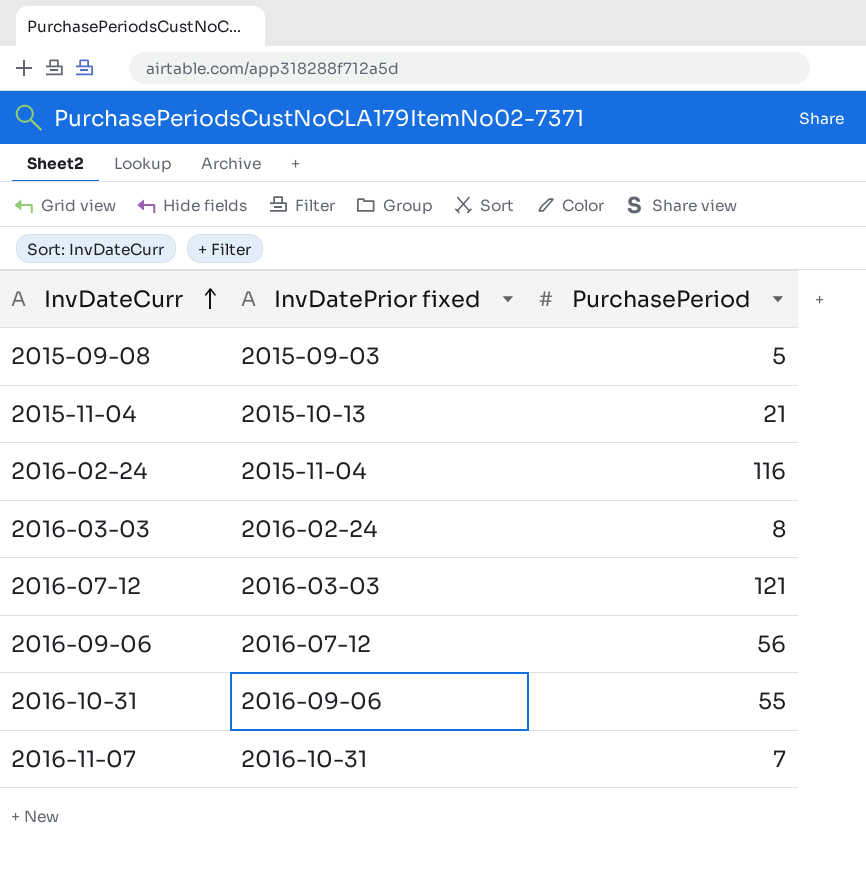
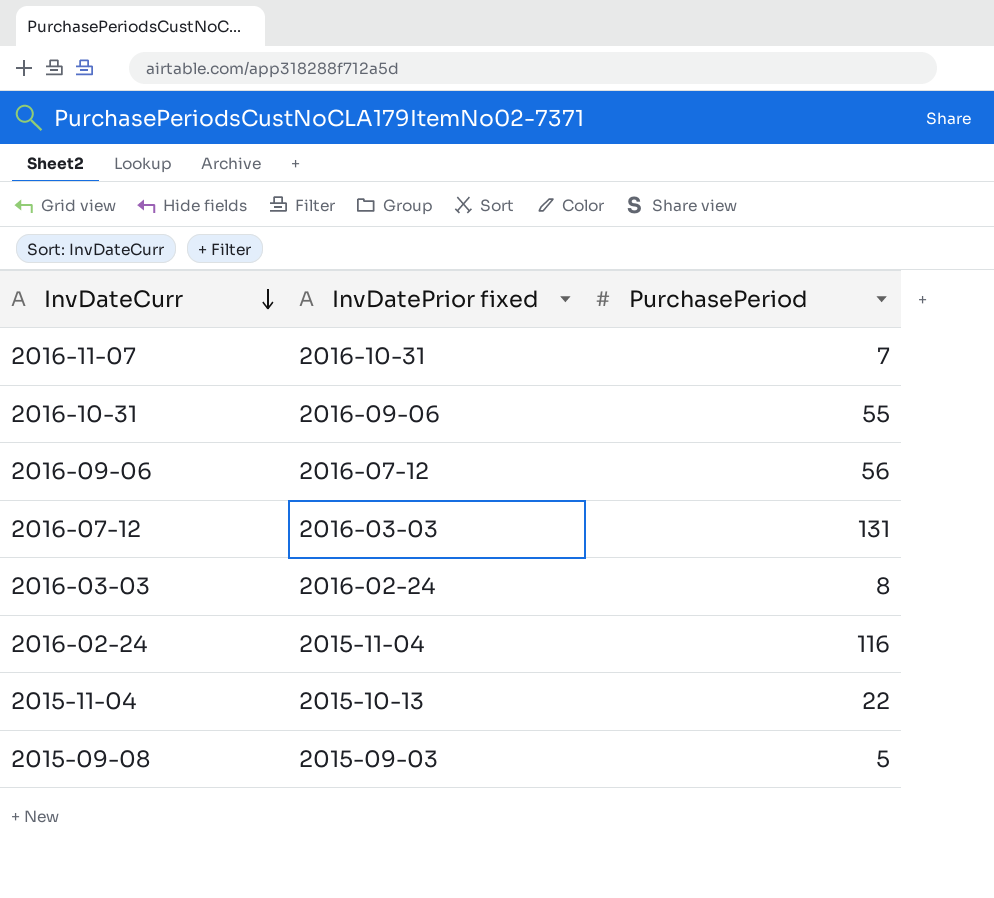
row order: InvDateCurr ascending -> InvDateCurr descending
2016-07-12 | PurchasePeriod: 121 -> 131
2015-11-04 | PurchasePeriod: 21 -> 22

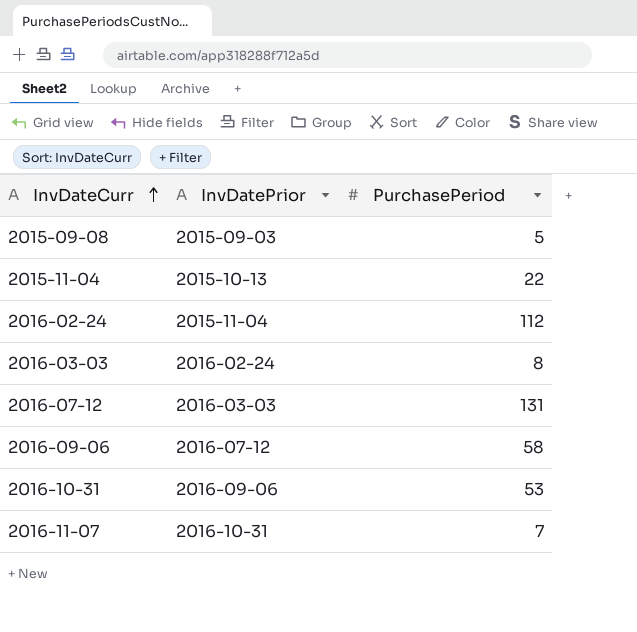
row order: InvDateCurr descending -> InvDateCurr ascending
column name: InvDatePrior fixed -> InvDatePrior
2016-02-24 | PurchasePeriod: 116 -> 112
2016-09-06 | PurchasePeriod: 56 -> 58
2016-10-31 | PurchasePeriod: 55 -> 53

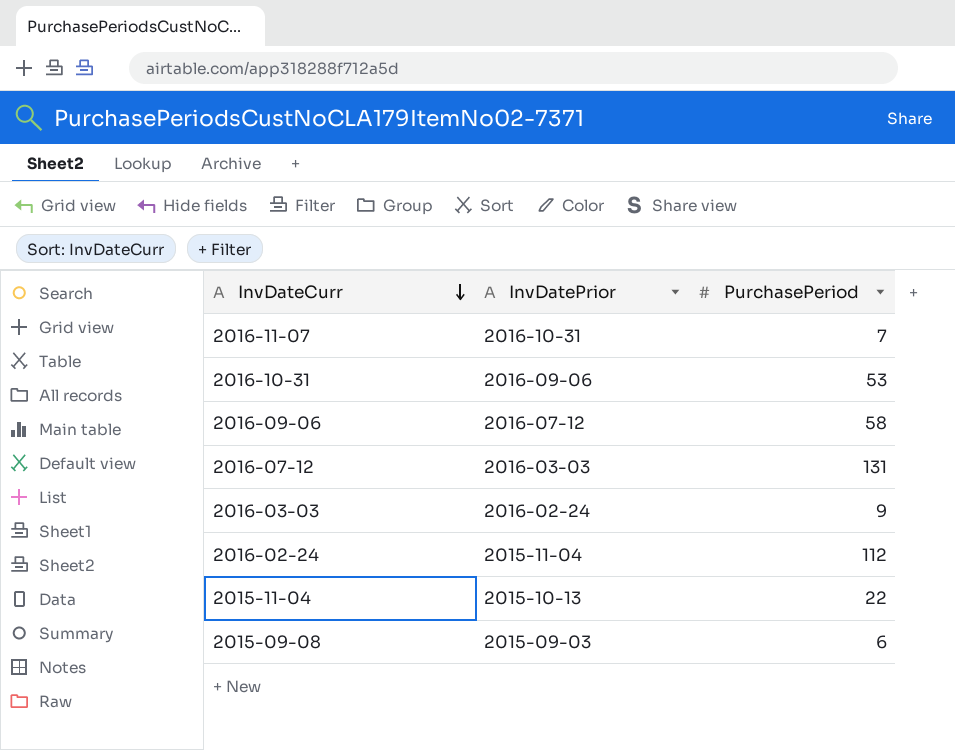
row order: InvDateCurr ascending -> InvDateCurr descending
2016-03-03 | PurchasePeriod: 8 -> 9
2015-09-08 | PurchasePeriod: 5 -> 6

